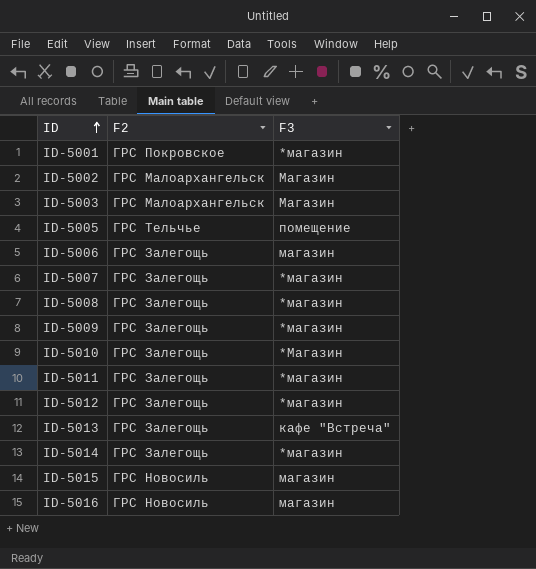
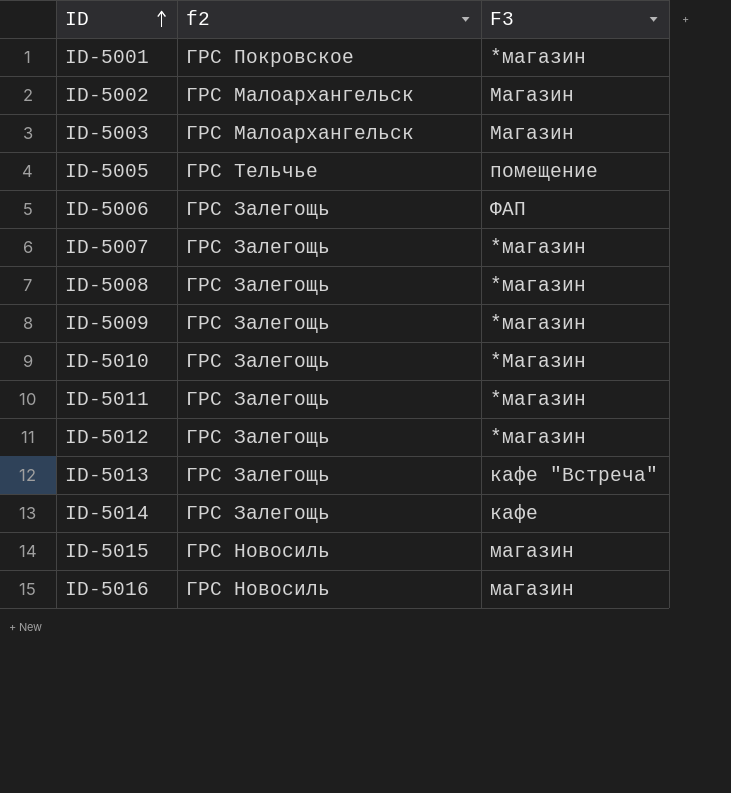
column name: F2 -> f2
ID-5006 | F3: магазин -> ФАП
ID-5014 | F3: *магазин -> кафе

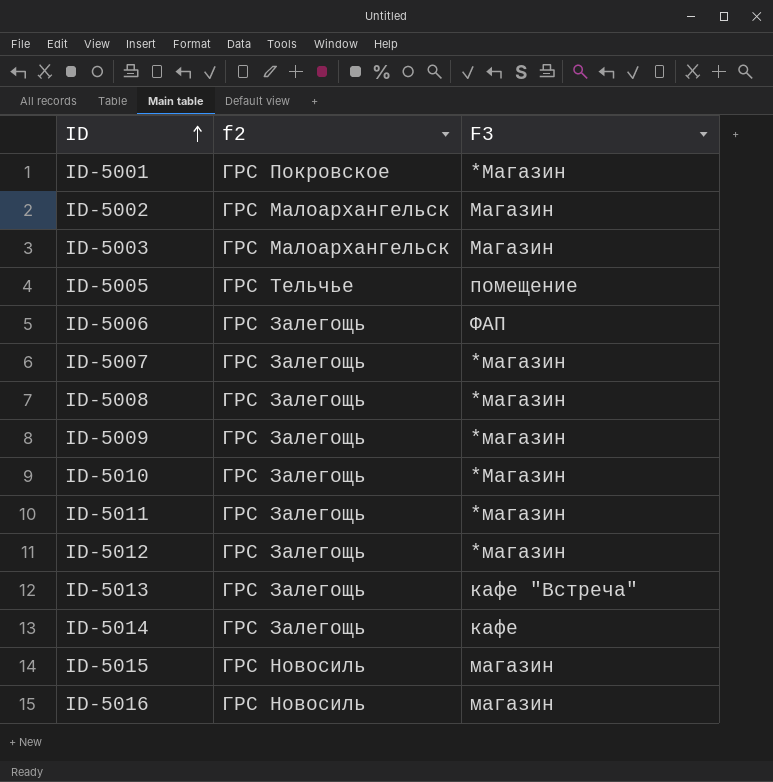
ID-5001 | F3: *магазин -> *Магазин

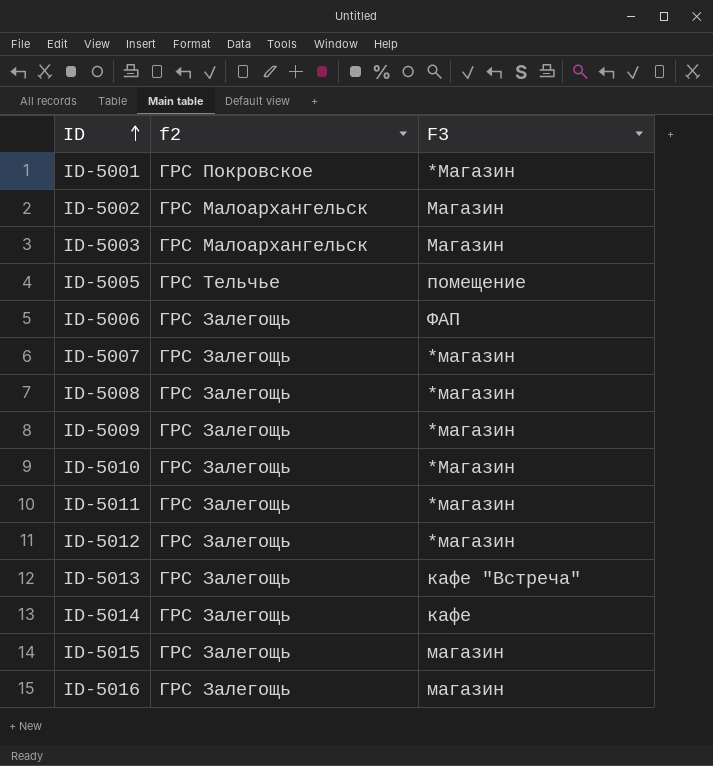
ID-5015 | f2: ГРС Новосиль -> ГРС Залегощь
ID-5016 | f2: ГРС Новосиль -> ГРС Залегощь

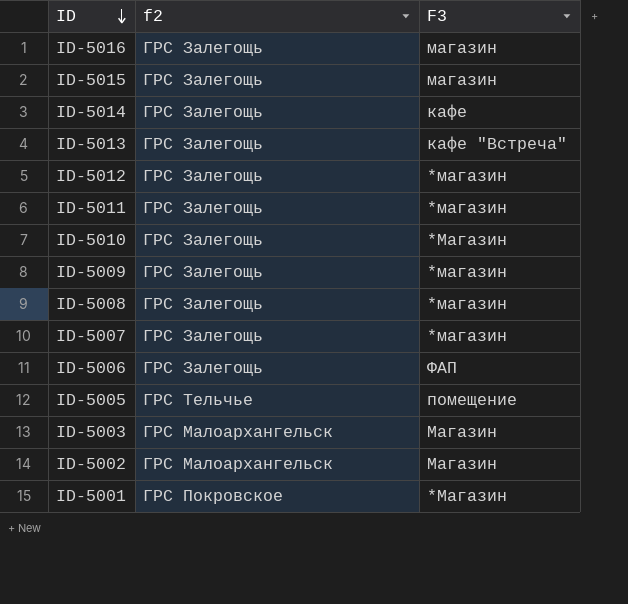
row order: ID ascending -> ID descending

